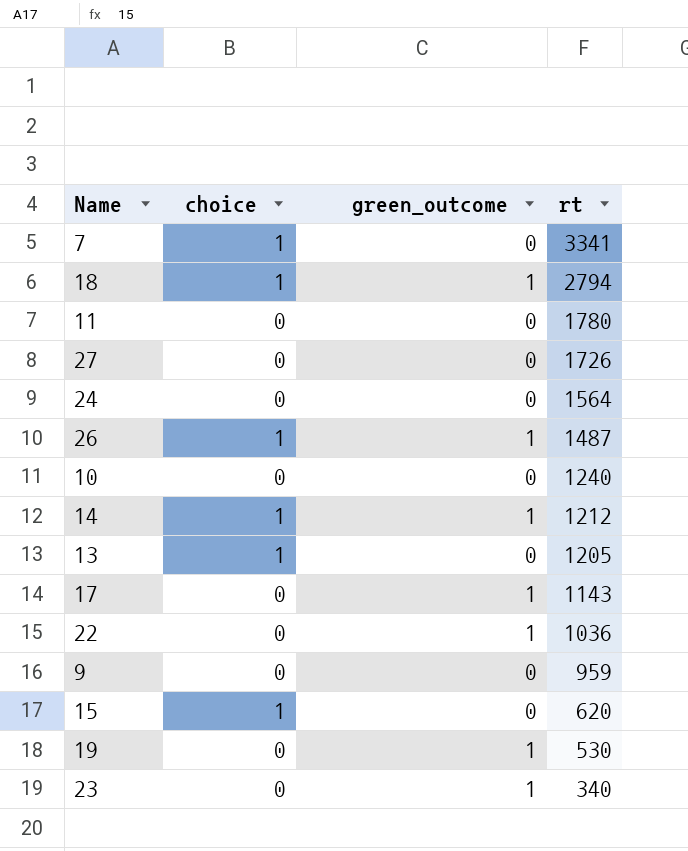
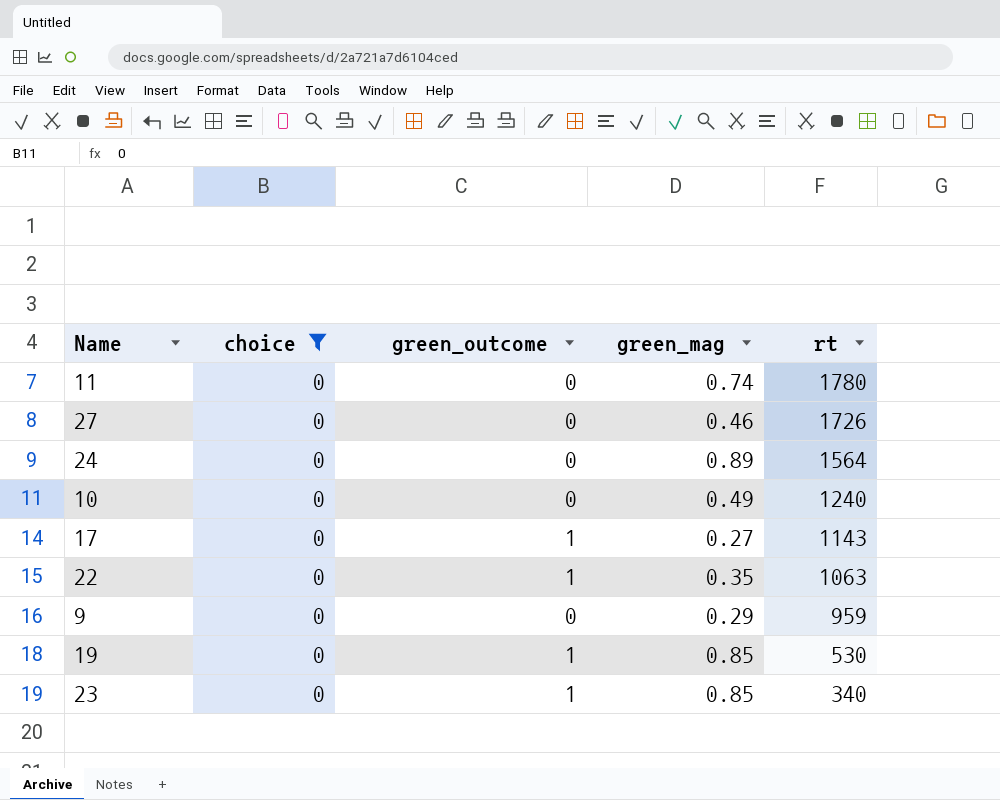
filter: none -> choice = 0
column green_mag | position: none -> 4
22 | rt: 1036 -> 1063

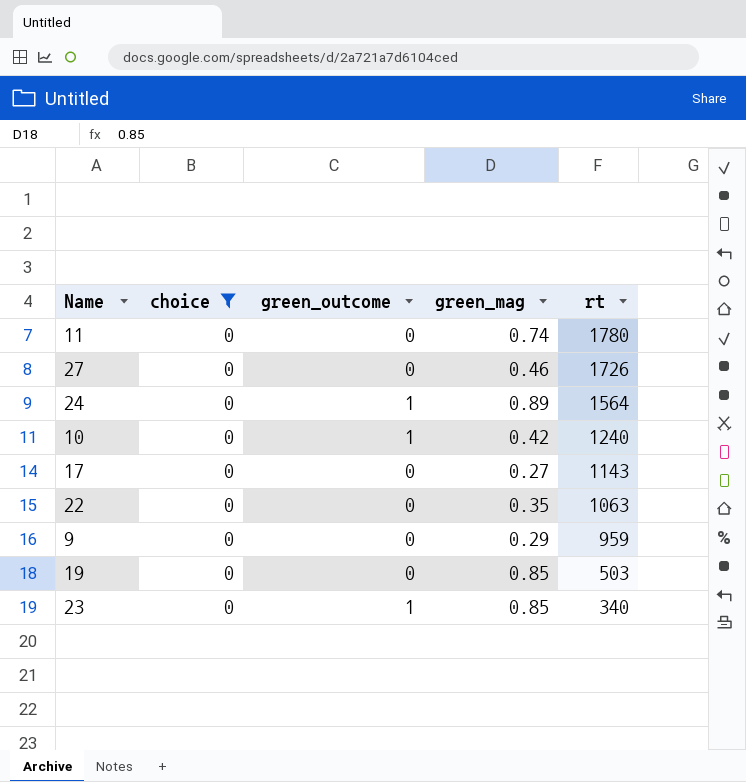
24 | green_outcome: 0 -> 1
10 | green_outcome: 0 -> 1
10 | green_mag: 0.49 -> 0.42
17 | green_outcome: 1 -> 0
22 | green_outcome: 1 -> 0
19 | green_outcome: 1 -> 0
19 | rt: 530 -> 503

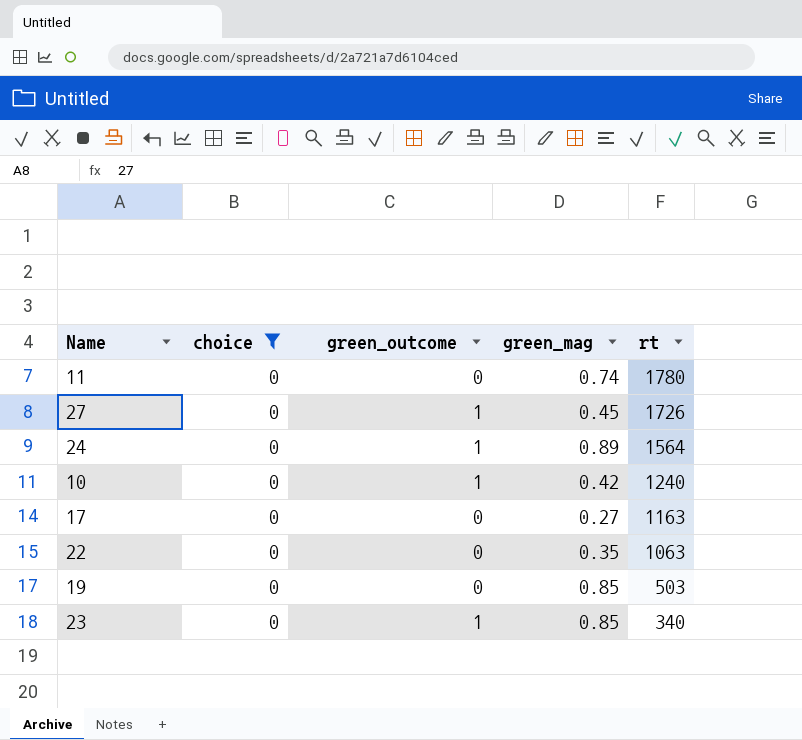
row 9: 0 | 0 | 0.29 | 959 -> none
27 | green_outcome: 0 -> 1
27 | green_mag: 0.46 -> 0.45
17 | rt: 1143 -> 1163

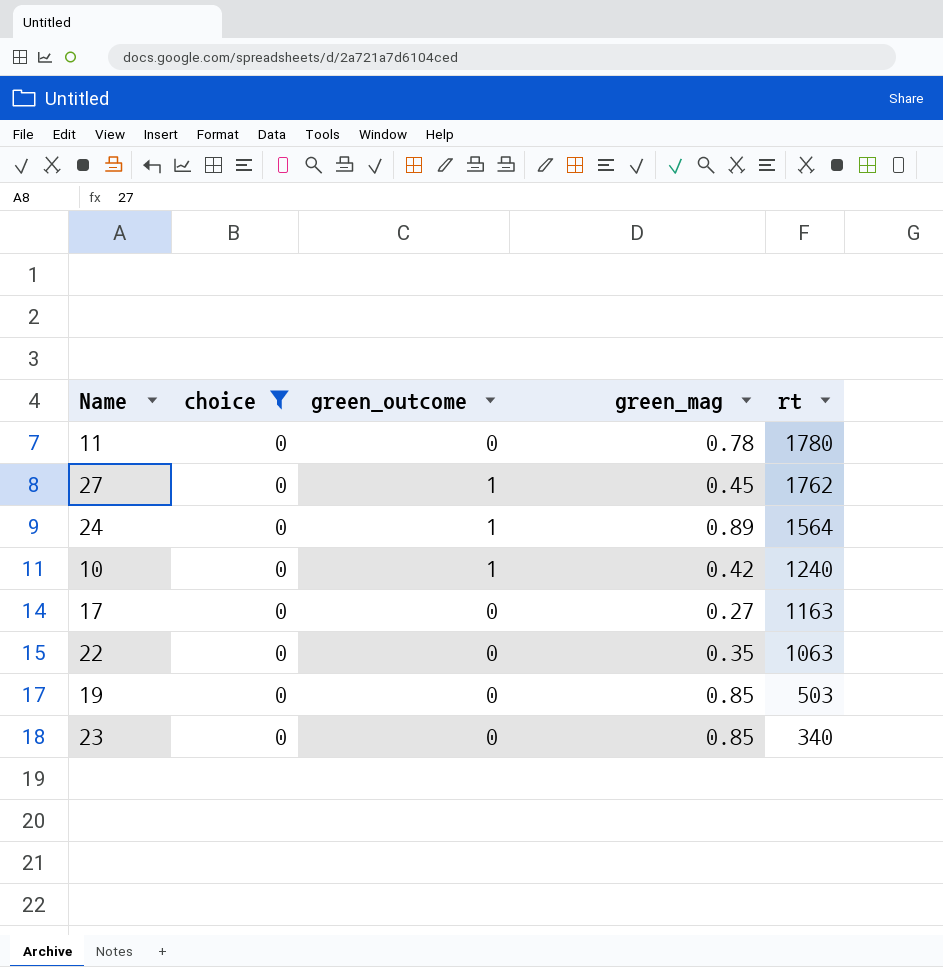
11 | green_mag: 0.74 -> 0.78
27 | rt: 1726 -> 1762
23 | green_outcome: 1 -> 0

